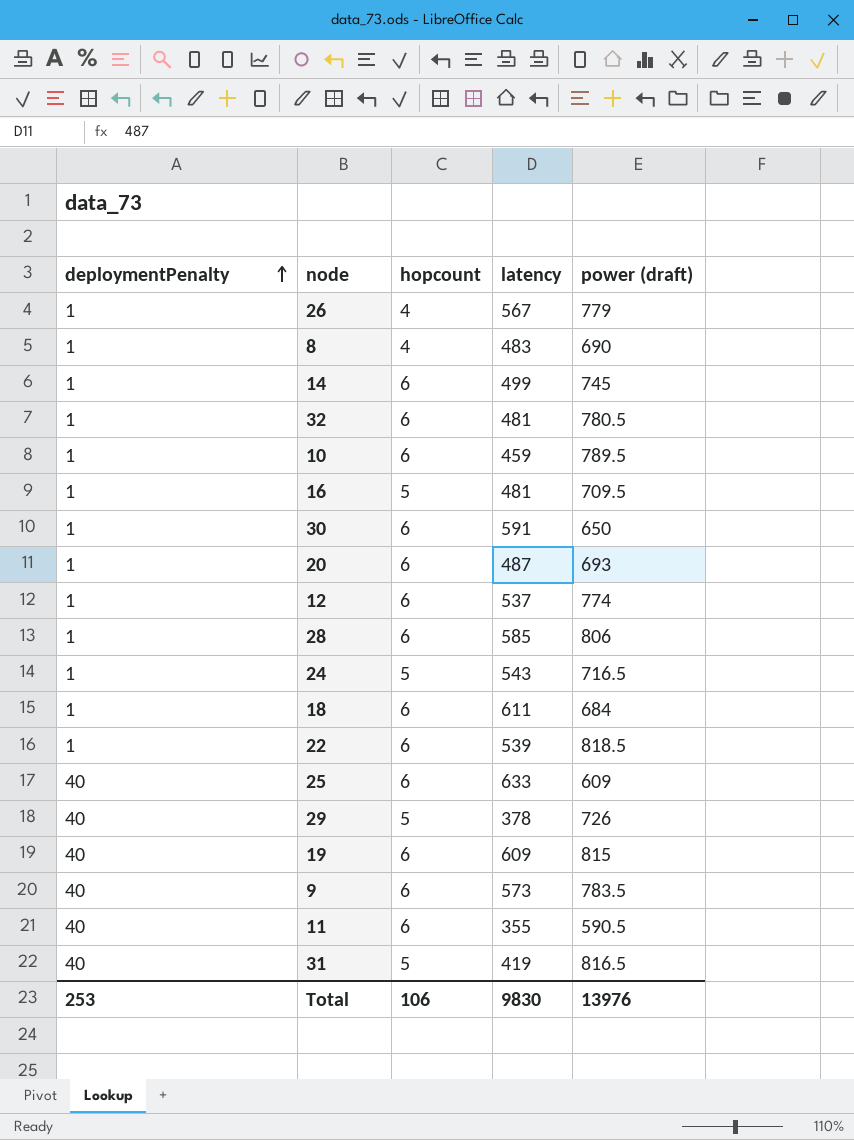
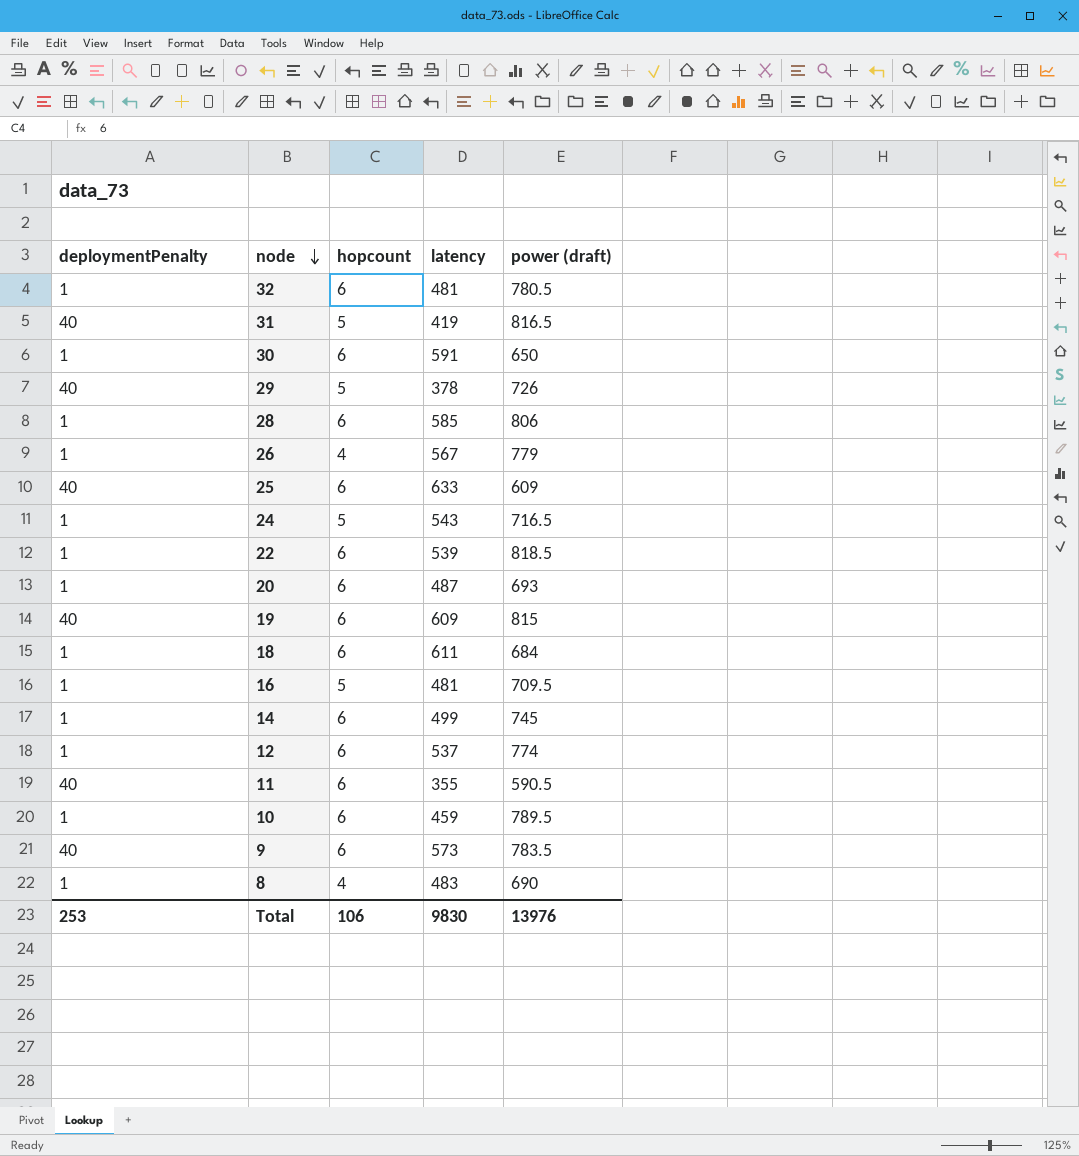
row order: deploymentPenalty ascending -> node descending

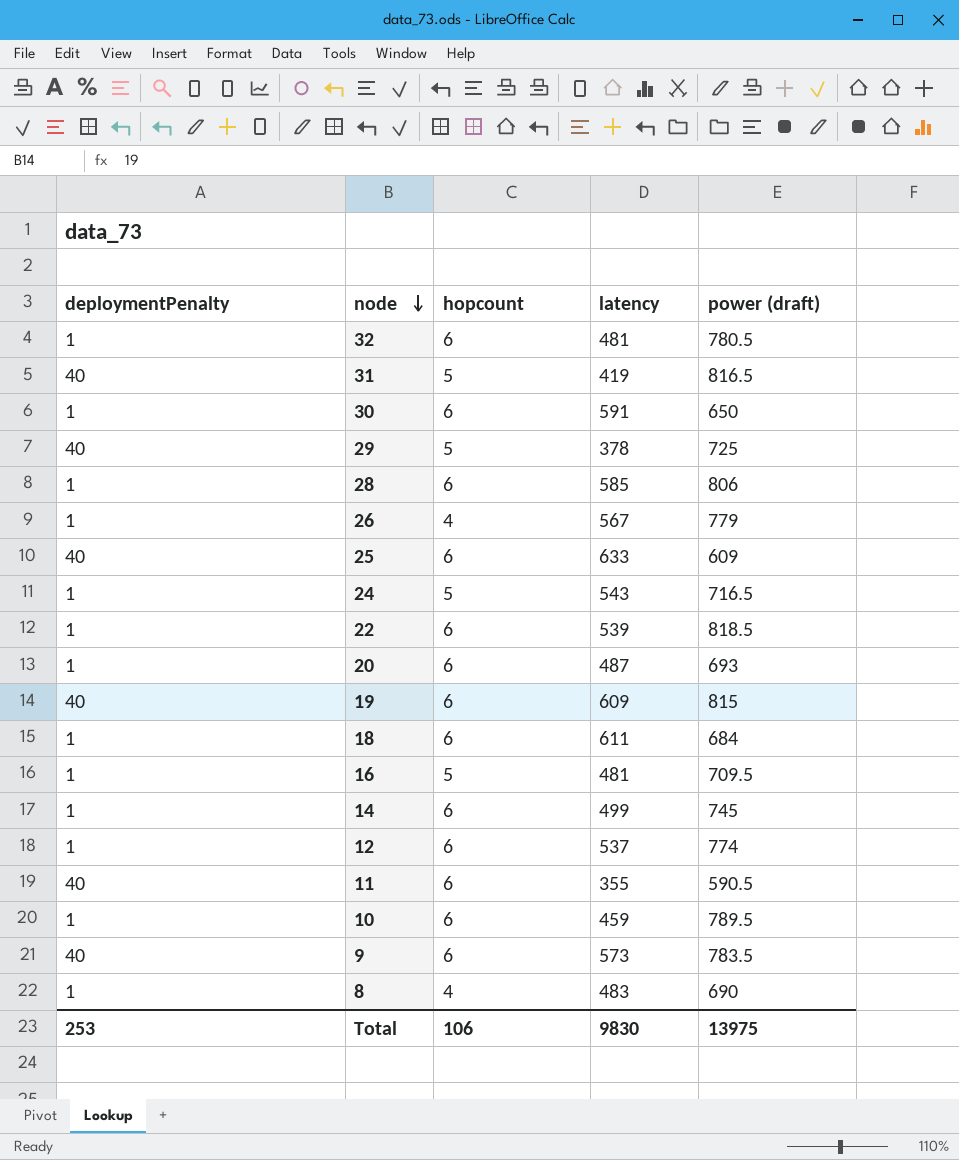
29 | power (draft): 726 -> 725
Total | power (draft): 13976 -> 13975

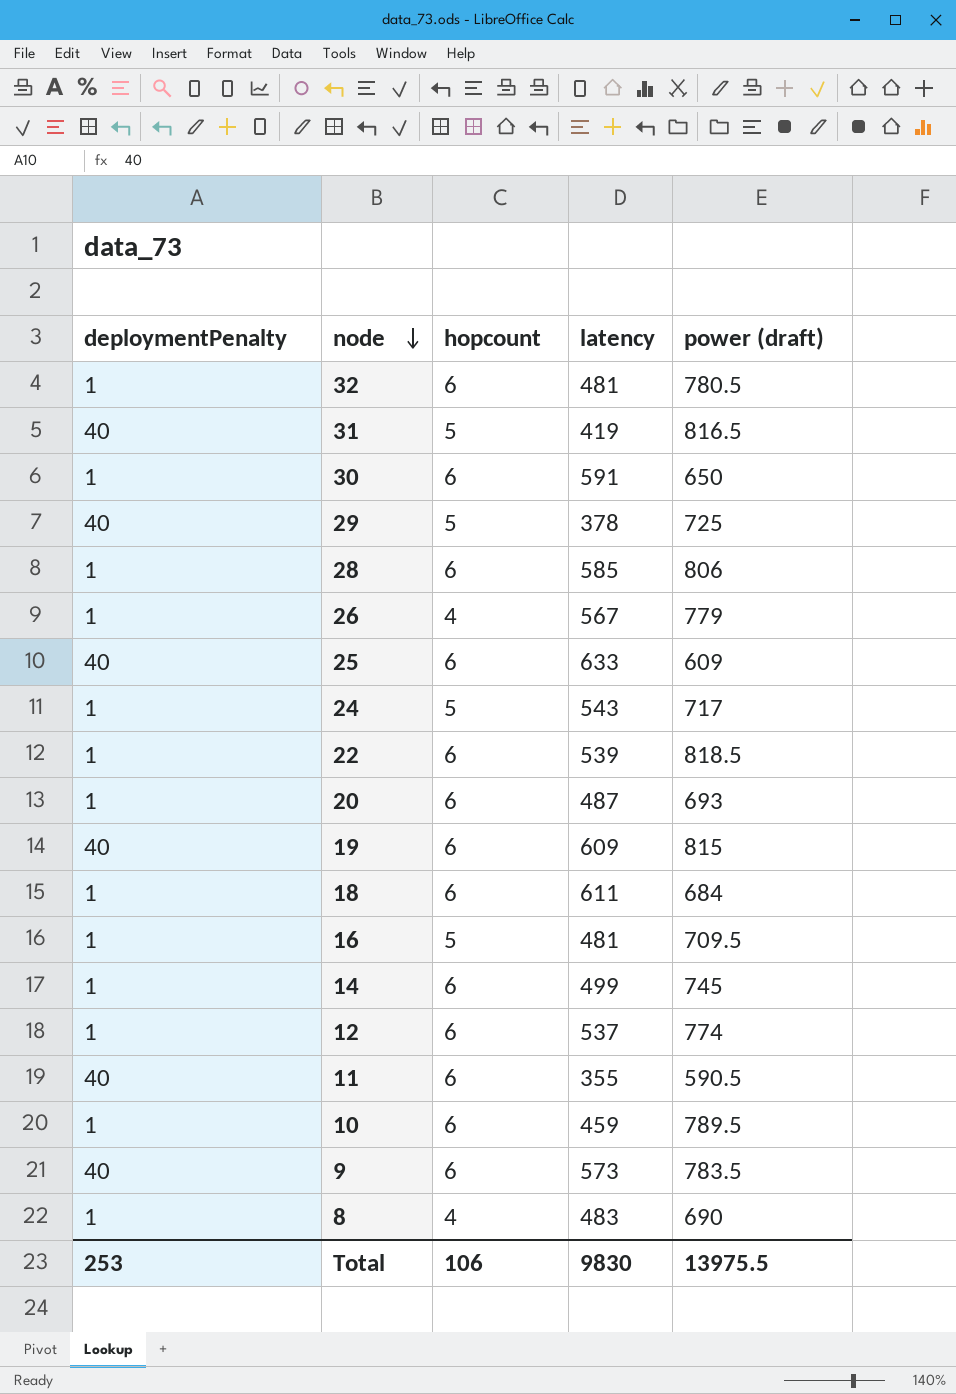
24 | power (draft): 716.5 -> 717
Total | power (draft): 13975 -> 13975.5

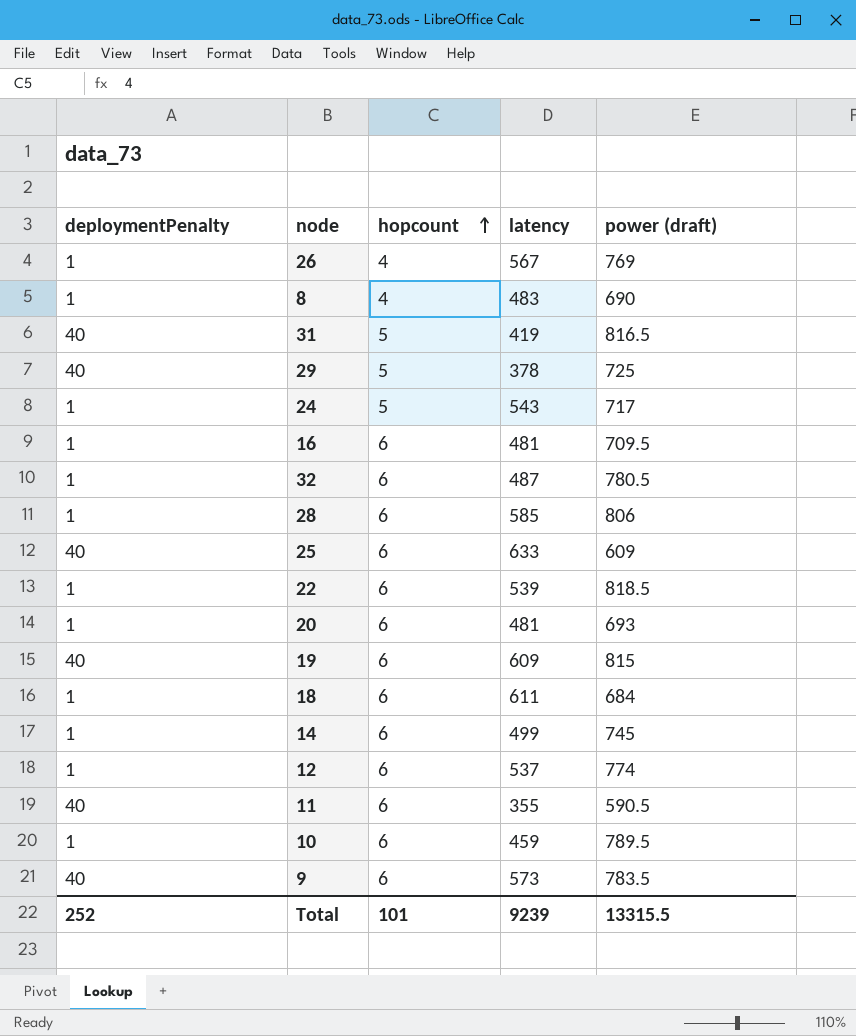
row order: node descending -> hopcount ascending
row 30: 1 | 6 | 591 | 650 -> none
26 | power (draft): 779 -> 769
16 | hopcount: 5 -> 6
32 | latency: 481 -> 487
20 | latency: 487 -> 481
Total | deploymentPenalty: 253 -> 252
Total | hopcount: 106 -> 101
Total | latency: 9830 -> 9239
Total | power (draft): 13975.5 -> 13315.5

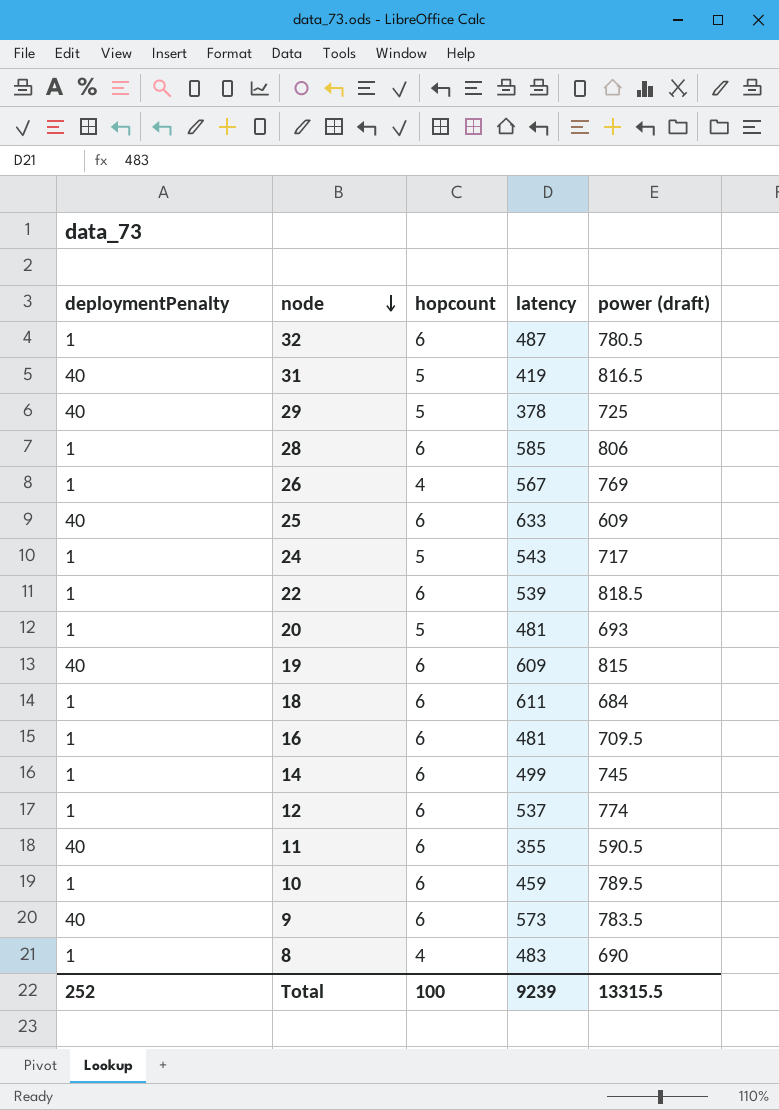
row order: hopcount ascending -> node descending
20 | hopcount: 6 -> 5
Total | hopcount: 101 -> 100

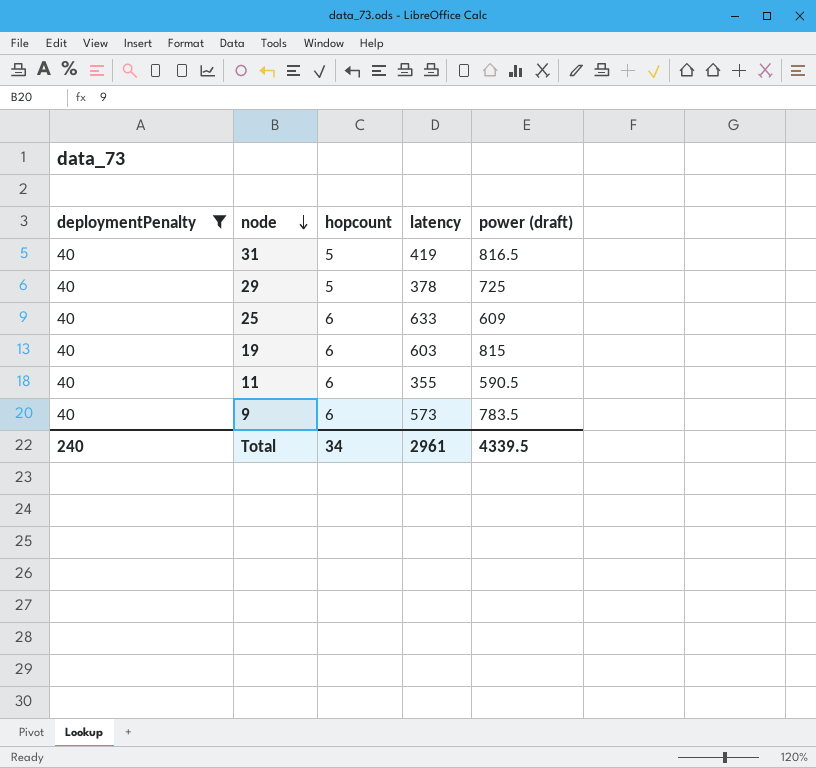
filter: none -> deploymentPenalty = 40
19 | latency: 609 -> 603
Total | deploymentPenalty: 252 -> 240
Total | hopcount: 100 -> 34
Total | latency: 9239 -> 2961
Total | power (draft): 13315.5 -> 4339.5

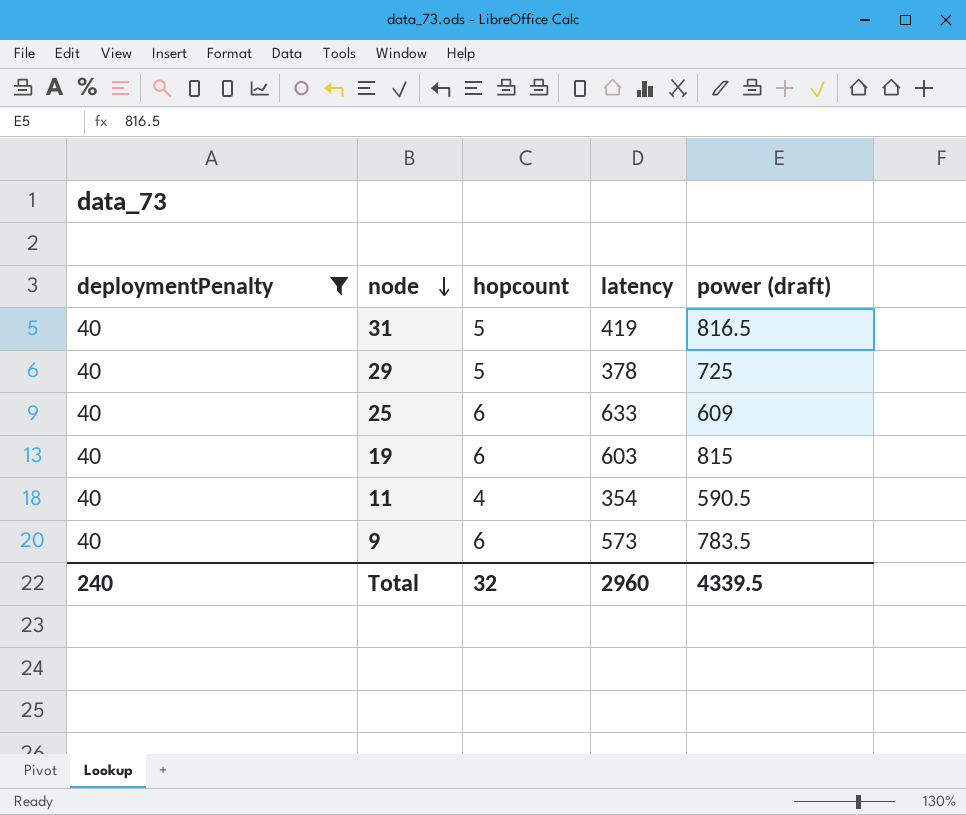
11 | hopcount: 6 -> 4
11 | latency: 355 -> 354
Total | hopcount: 34 -> 32
Total | latency: 2961 -> 2960

